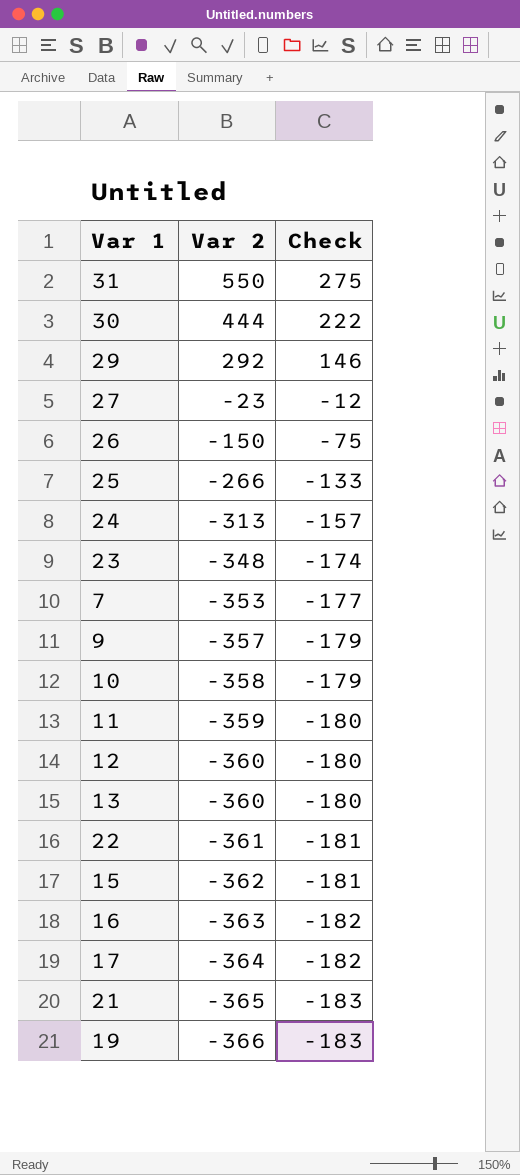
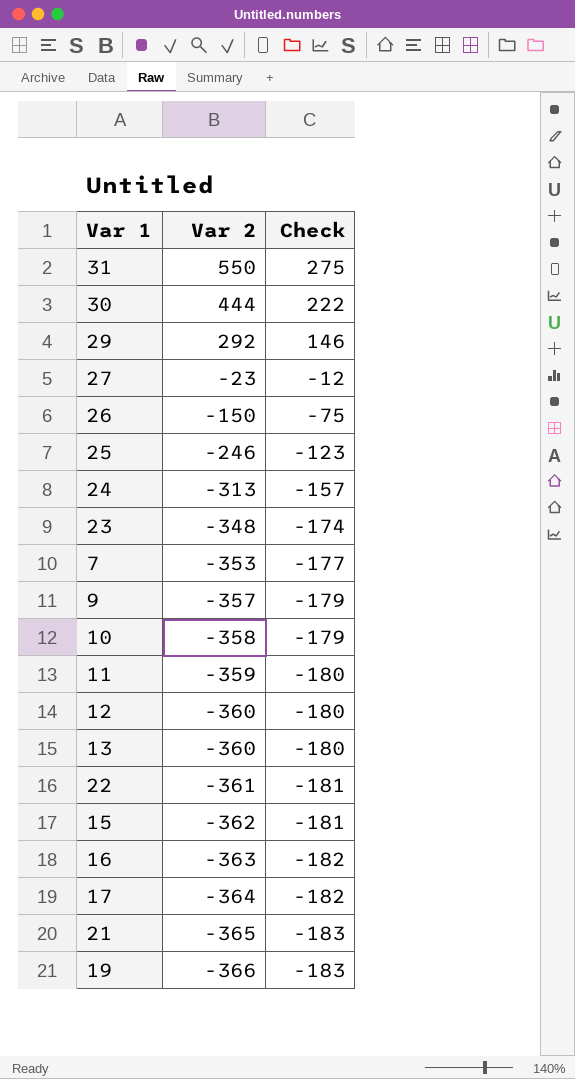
25 | Var 2: -266 -> -246
25 | Check: -133 -> -123

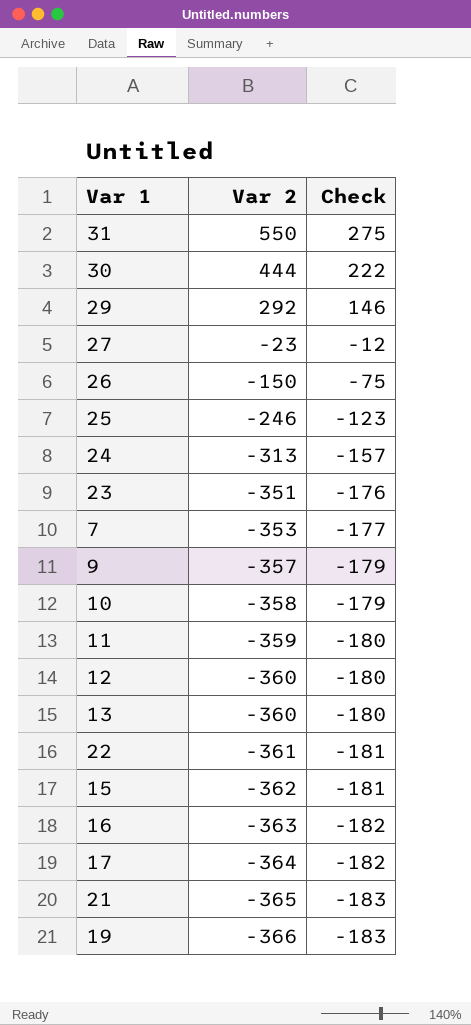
23 | Var 2: -348 -> -351
23 | Check: -174 -> -176

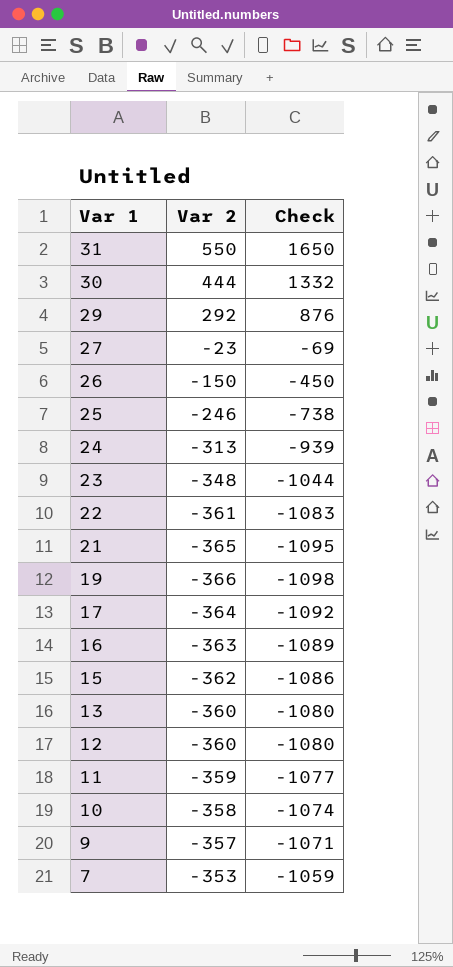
row order: Var 2 descending -> Var 1 descending
column Check | formula: [Var 2] * 0.5 -> [Var 2] * 3
23 | Var 2: -351 -> -348

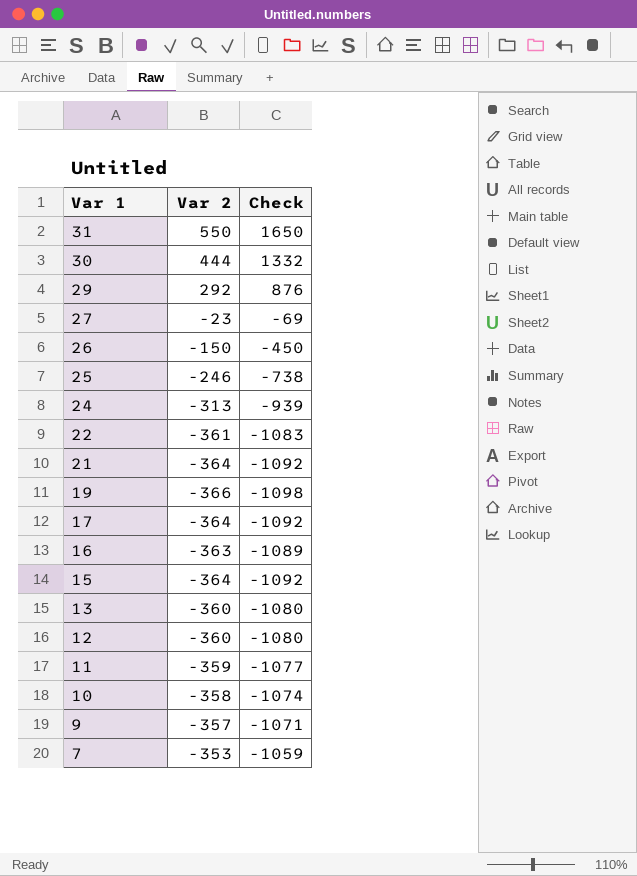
row 23: -348 | -1044 -> none
21 | Var 2: -365 -> -364
21 | Check: -1095 -> -1092
15 | Var 2: -362 -> -364
15 | Check: -1086 -> -1092

